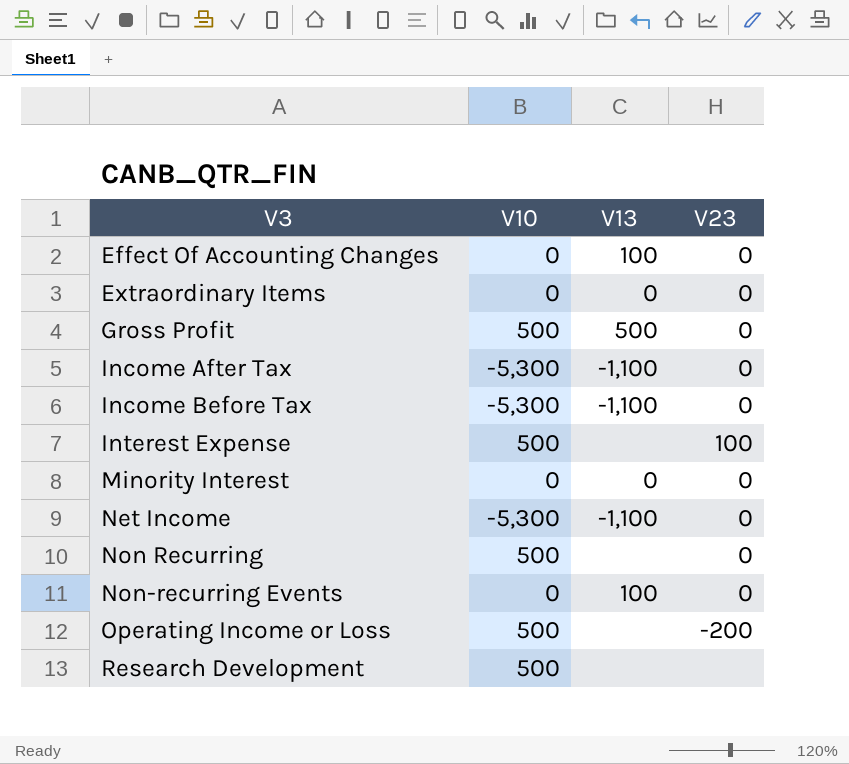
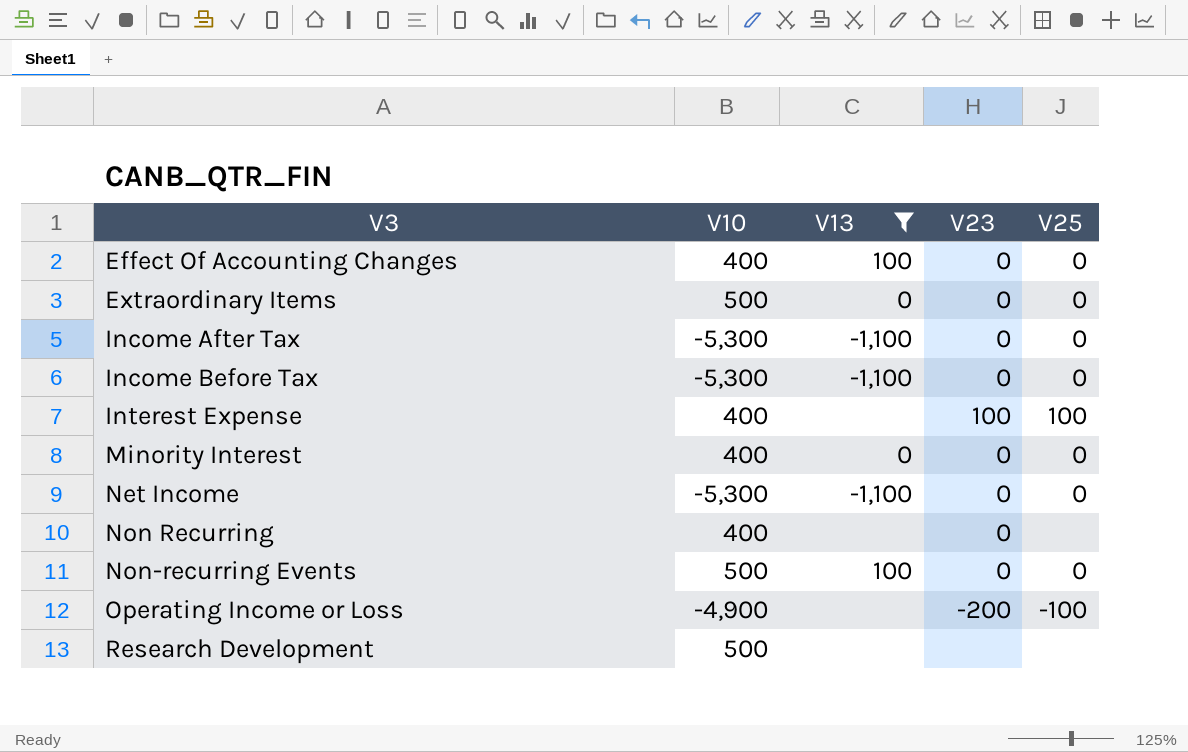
filter: none -> V13 != 500
column V25 | position: none -> 5
Effect Of Accounting Changes | V10: 0 -> 400
Extraordinary Items | V10: 0 -> 500
Interest Expense | V10: 500 -> 400
Minority Interest | V10: 0 -> 400
Non Recurring | V10: 500 -> 400
Non-recurring Events | V10: 0 -> 500
Operating Income or Loss | V10: 500 -> -4,900

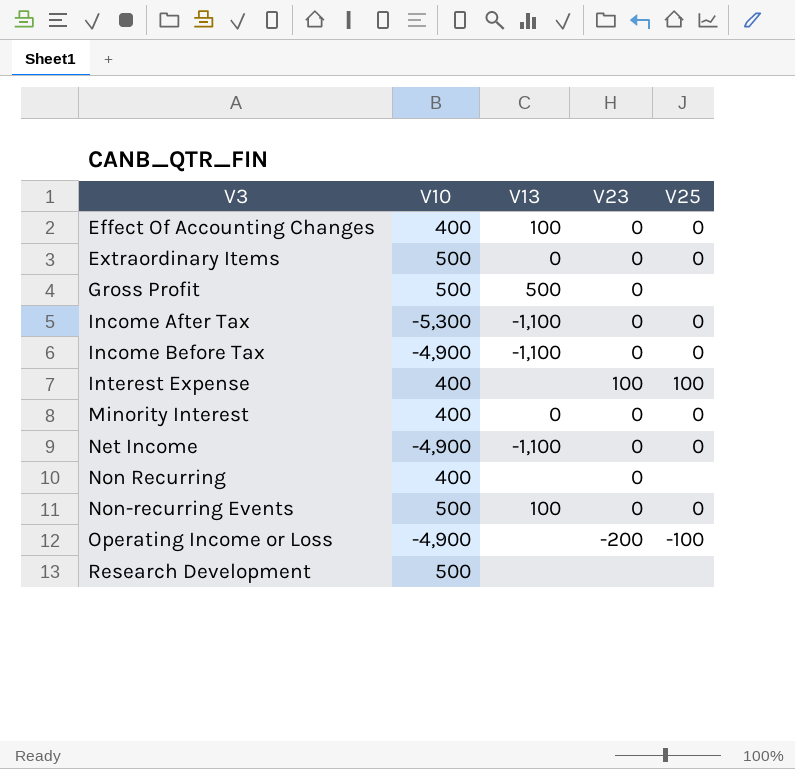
filter: V13 != 500 -> none
Income Before Tax | V10: -5,300 -> -4,900
Net Income | V10: -5,300 -> -4,900

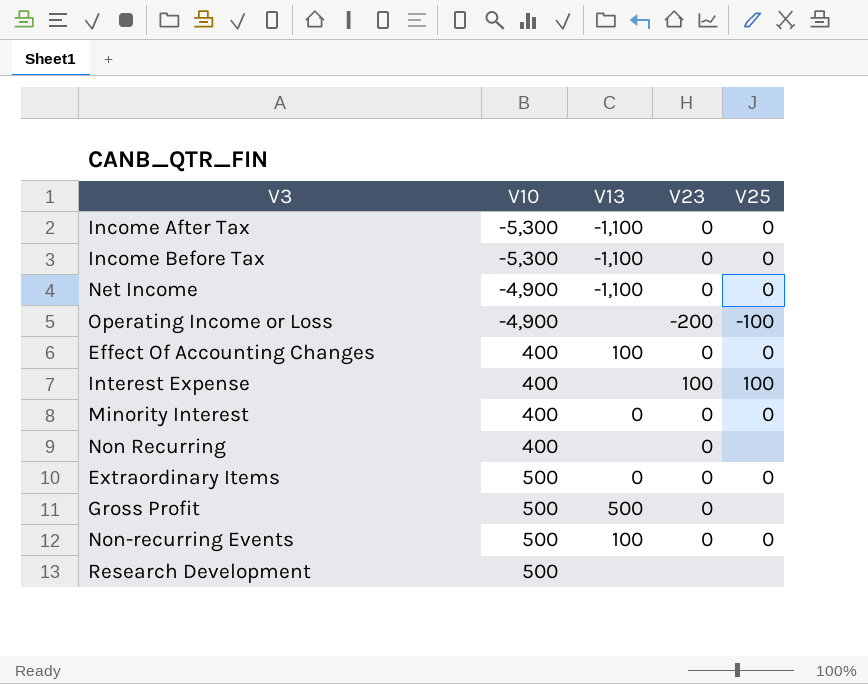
row order: V3 ascending -> V10 ascending
Income Before Tax | V10: -4,900 -> -5,300

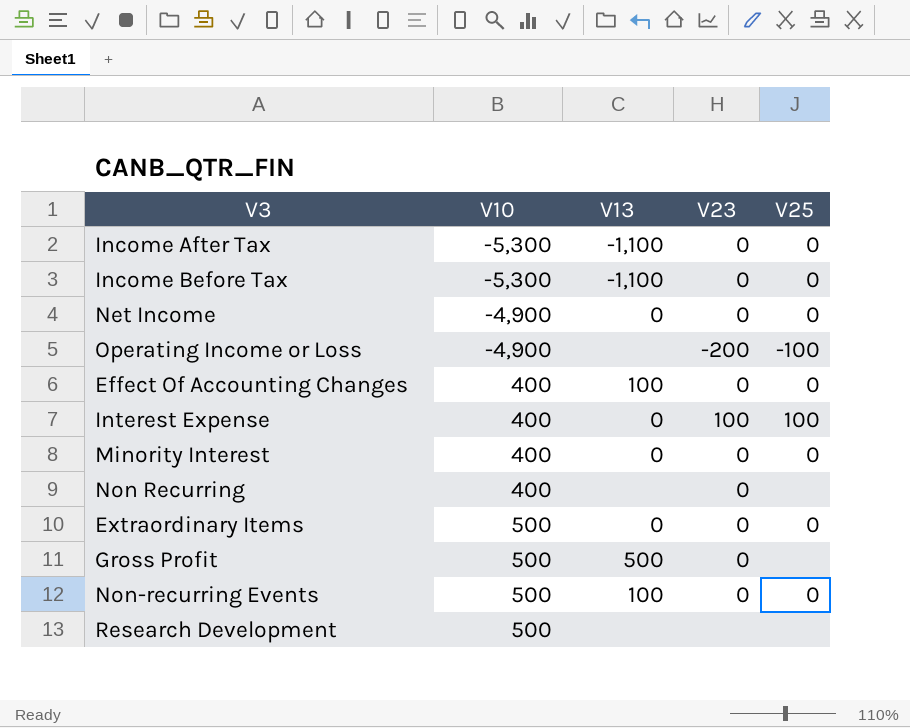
Net Income | V13: -1,100 -> 0
Interest Expense | V13: none -> 0

